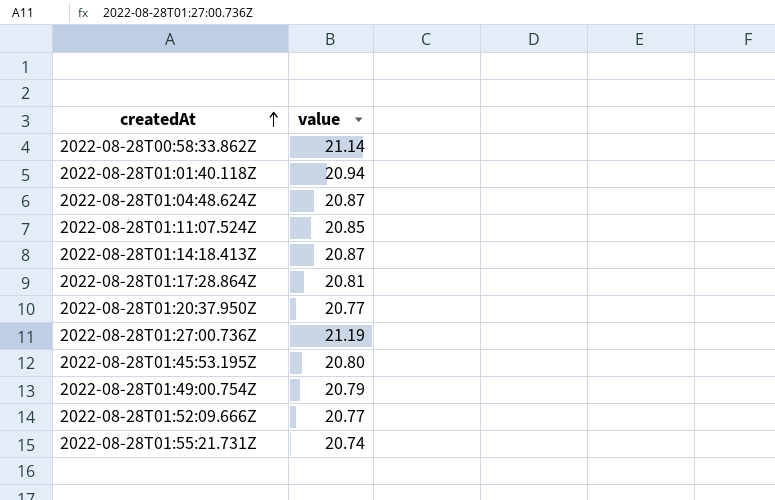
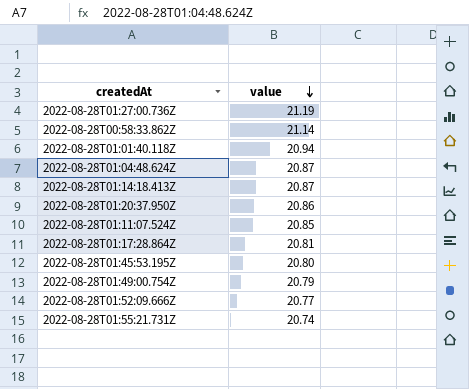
row order: createdAt ascending -> value descending
2022-08-28T01:20:37.950Z | value: 20.77 -> 20.86

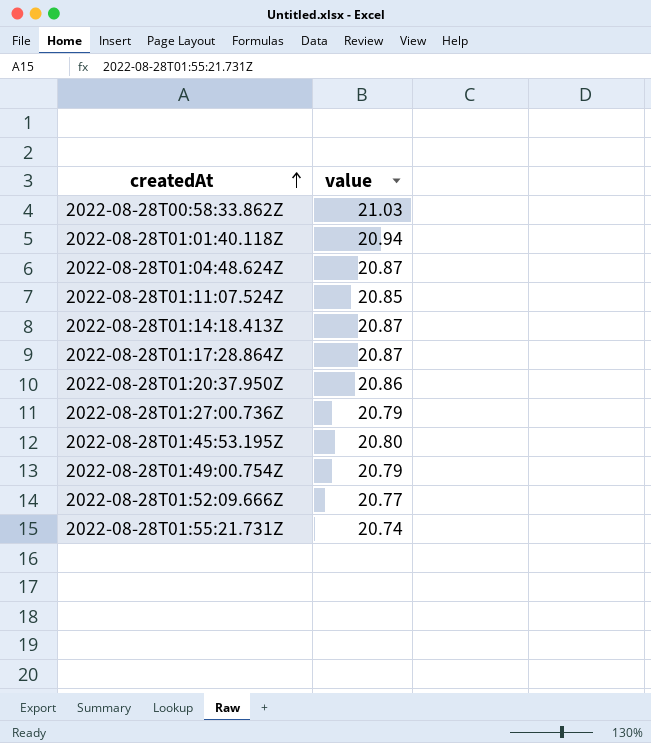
row order: value descending -> createdAt ascending
2022-08-28T00:58:33.862Z | value: 21.14 -> 21.03
2022-08-28T01:17:28.864Z | value: 20.81 -> 20.87
2022-08-28T01:27:00.736Z | value: 21.19 -> 20.79

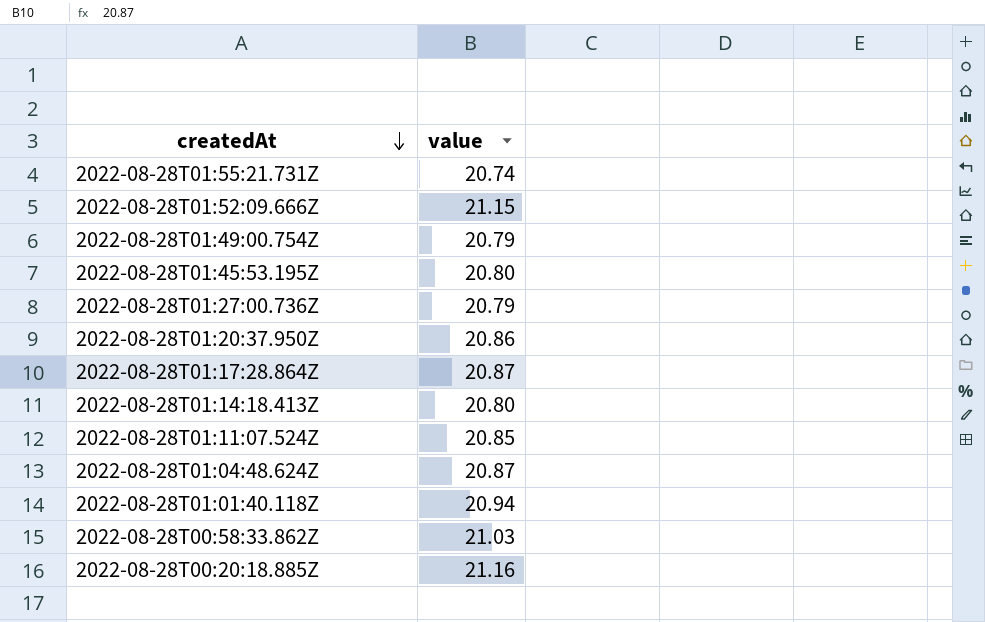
row order: createdAt ascending -> createdAt descending
2022-08-28T01:52:09.666Z | value: 20.77 -> 21.15
2022-08-28T01:14:18.413Z | value: 20.87 -> 20.80
row 2022-08-28T00:20:18.885Z: none -> 21.16

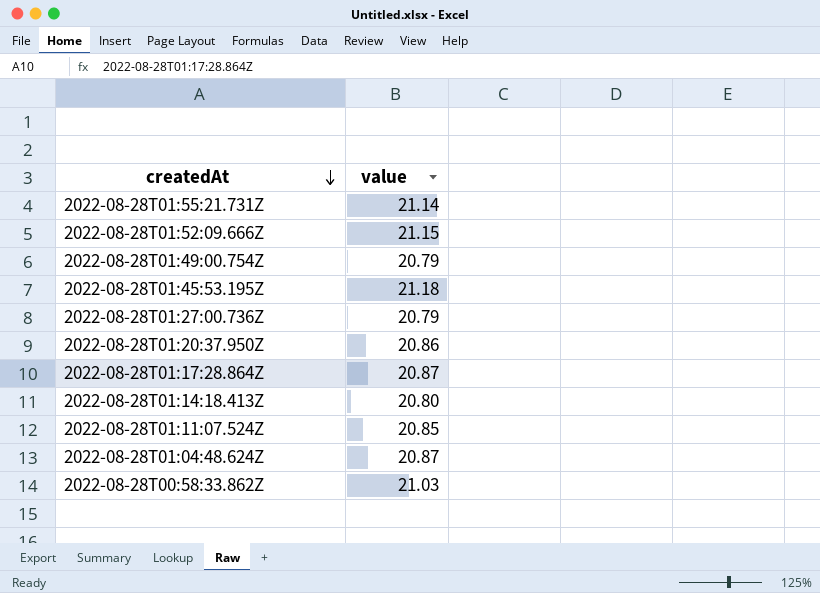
row 2022-08-28T01:01:40.118Z: 20.94 -> none
row 2022-08-28T00:20:18.885Z: 21.16 -> none
2022-08-28T01:55:21.731Z | value: 20.74 -> 21.14
2022-08-28T01:45:53.195Z | value: 20.80 -> 21.18

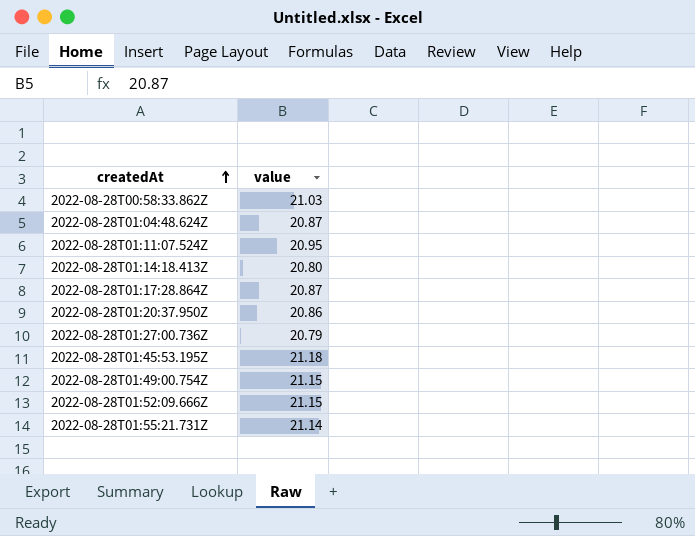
row order: createdAt descending -> createdAt ascending
2022-08-28T01:11:07.524Z | value: 20.85 -> 20.95
2022-08-28T01:49:00.754Z | value: 20.79 -> 21.15

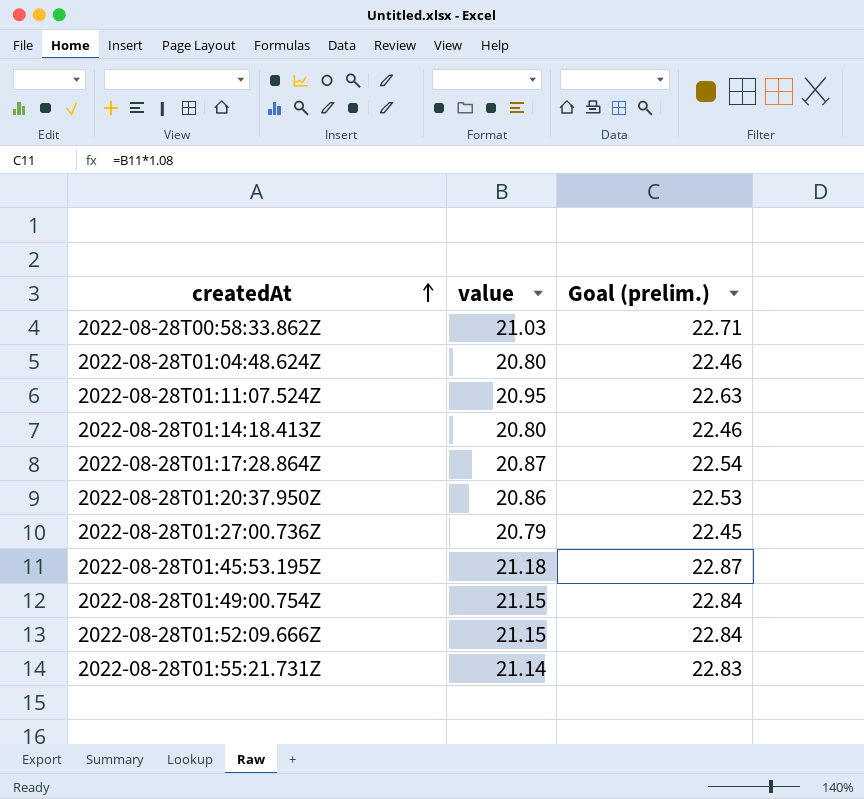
column Goal (prelim.) | formula: none -> [value] * 1.08
2022-08-28T01:04:48.624Z | value: 20.87 -> 20.80

